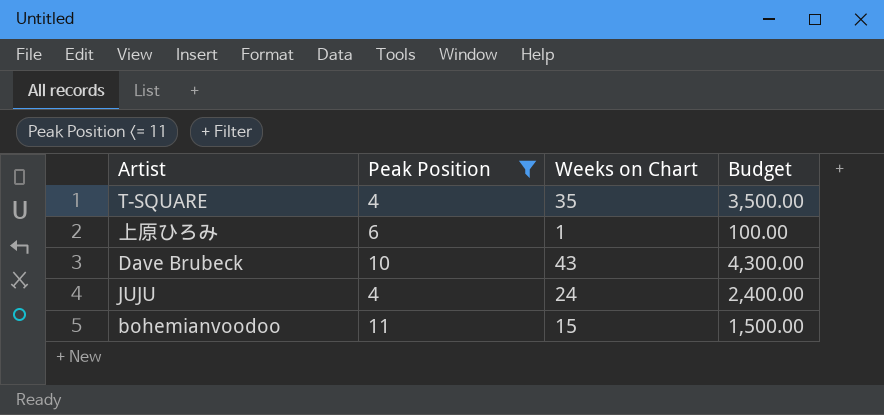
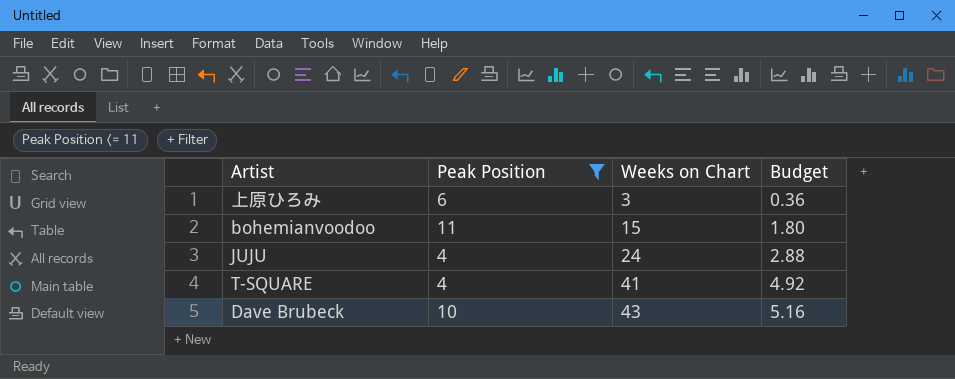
row order: none -> Weeks on Chart ascending
column Budget | formula: [Weeks on Chart] * 100 -> [Weeks on Chart] * 0.12
上原ひろみ | Weeks on Chart: 1 -> 3
T-SQUARE | Weeks on Chart: 35 -> 41

